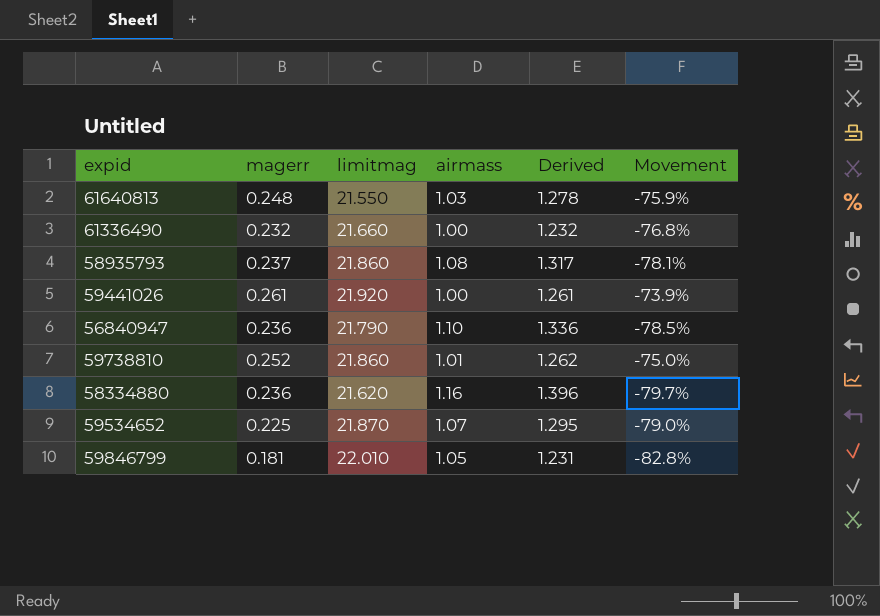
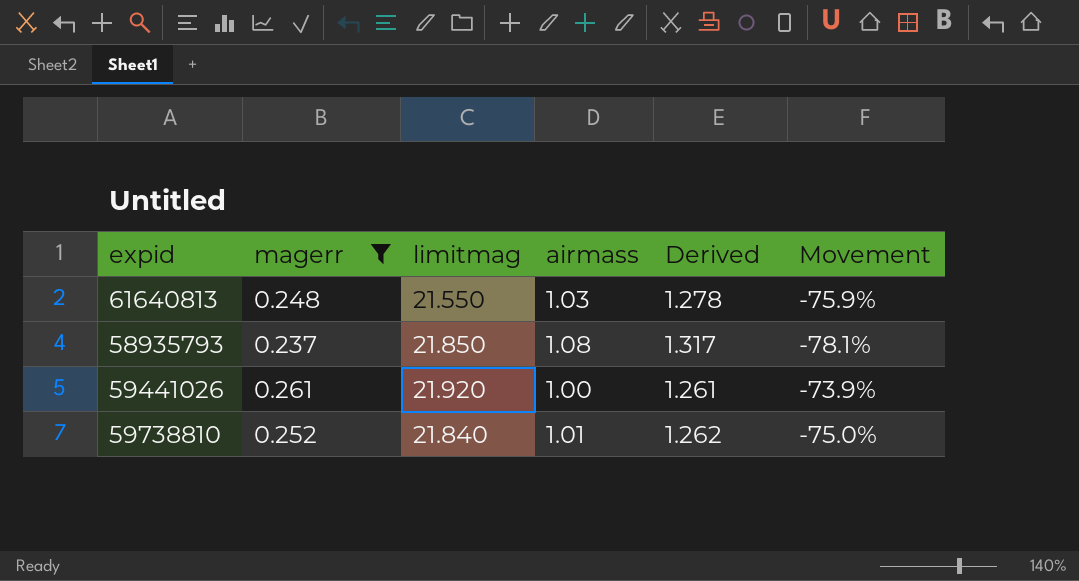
filter: none -> magerr >= 0.237
58935793 | limitmag: 21.860 -> 21.850
59738810 | limitmag: 21.860 -> 21.840

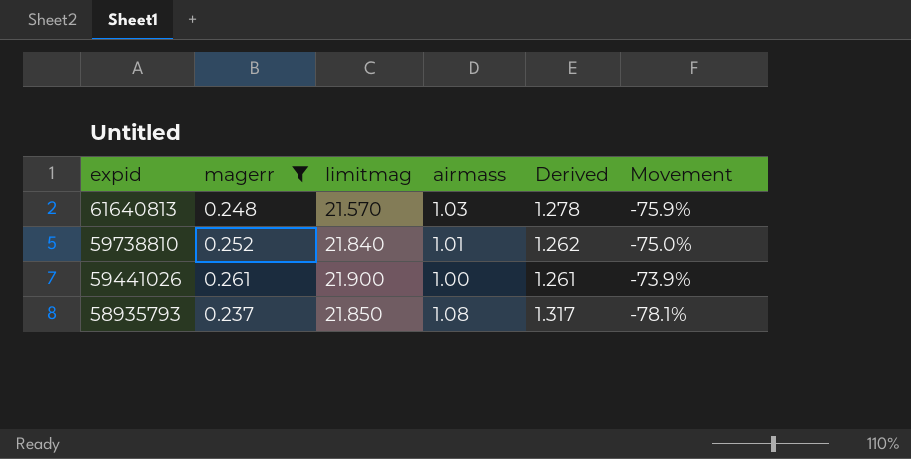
row order: none -> expid descending
61640813 | limitmag: 21.550 -> 21.570
59441026 | limitmag: 21.920 -> 21.900

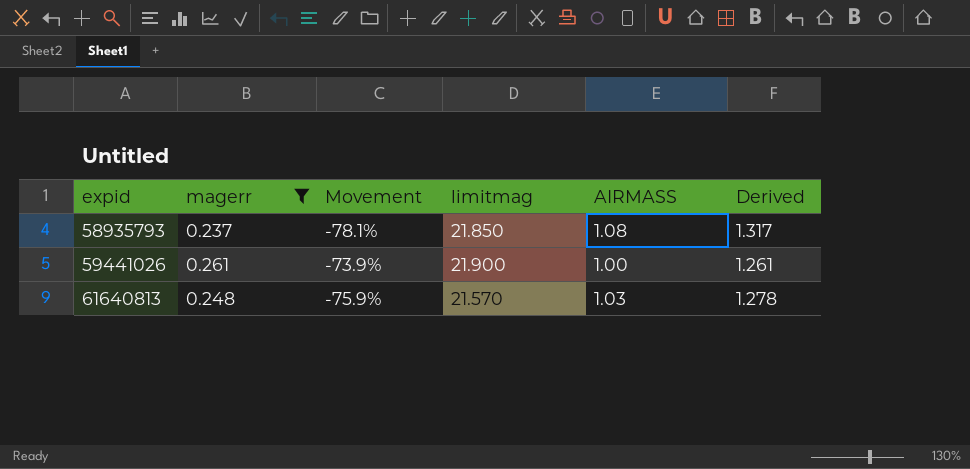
row order: expid descending -> expid ascending
column Movement | position: 6 -> 3
column name: airmass -> AIRMASS
row 59738810: 0.252 | 21.840 | 1.01 | 1.262 | -75.0% -> none

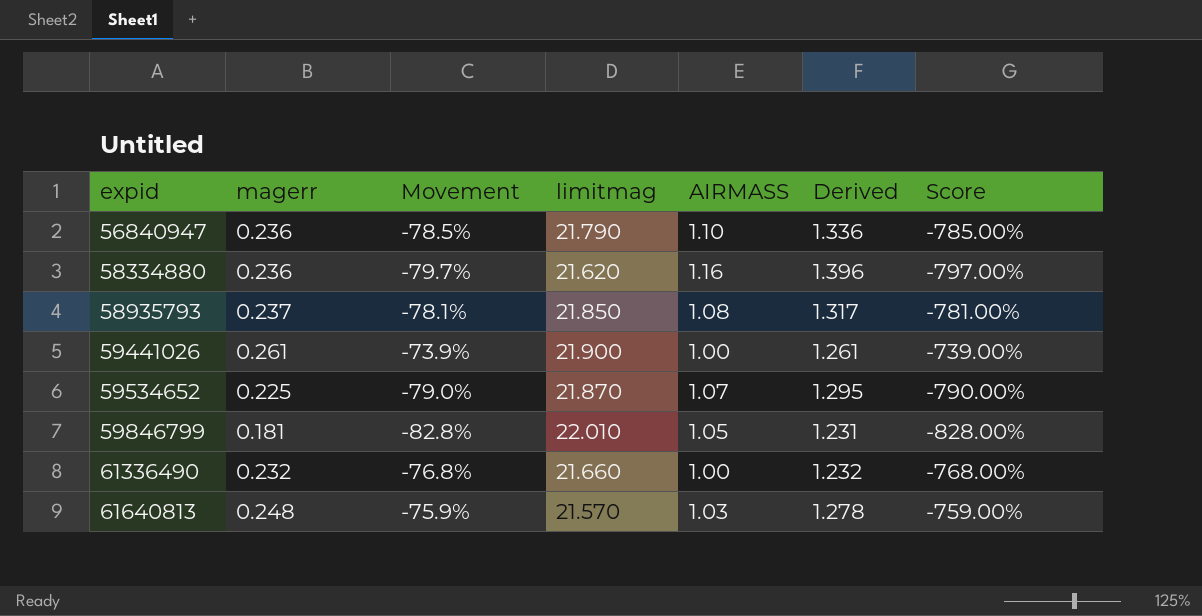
filter: magerr >= 0.237 -> none
column Score | formula: none -> [Movement] * 10

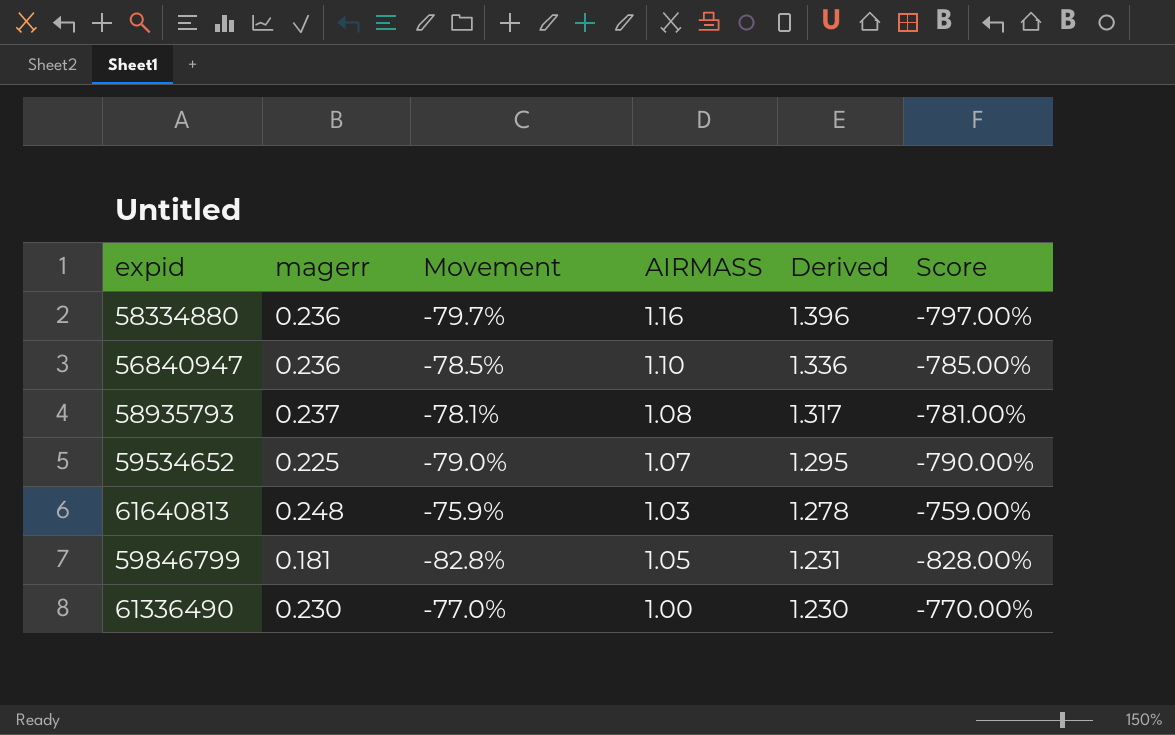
row order: expid ascending -> Derived descending
column limitmag | position: 4 -> none
row 59441026: 0.261 | -73.9% | 21.900 | 1.00 | 1.261 | -739.00% -> none
61336490 | magerr: 0.232 -> 0.230
61336490 | Movement: -76.8% -> -77.0%
61336490 | Derived: 1.232 -> 1.230
61336490 | Score: -768.00% -> -770.00%

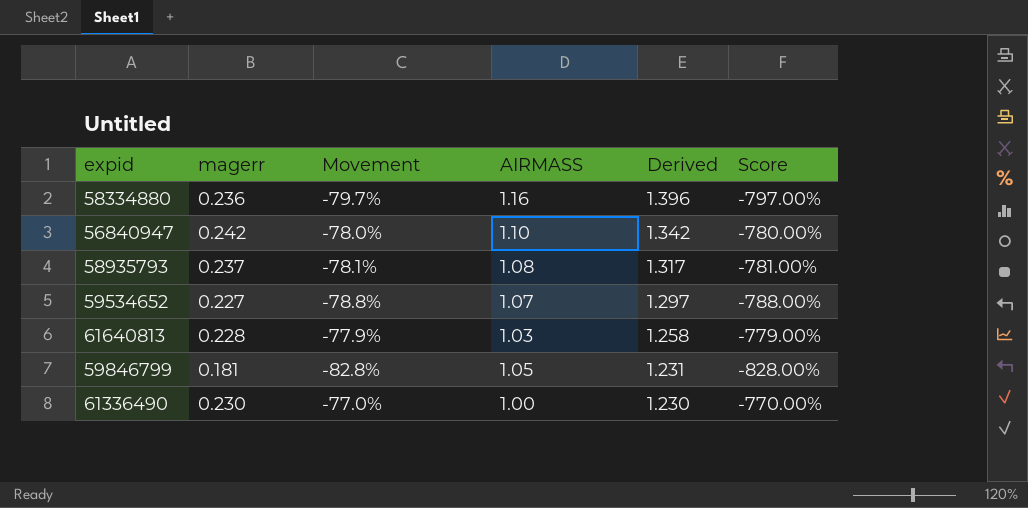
56840947 | magerr: 0.236 -> 0.242
56840947 | Movement: -78.5% -> -78.0%
56840947 | Derived: 1.336 -> 1.342
56840947 | Score: -785.00% -> -780.00%
59534652 | magerr: 0.225 -> 0.227
59534652 | Movement: -79.0% -> -78.8%
59534652 | Derived: 1.295 -> 1.297
59534652 | Score: -790.00% -> -788.00%
61640813 | magerr: 0.248 -> 0.228
61640813 | Movement: -75.9% -> -77.9%
61640813 | Derived: 1.278 -> 1.258
61640813 | Score: -759.00% -> -779.00%

